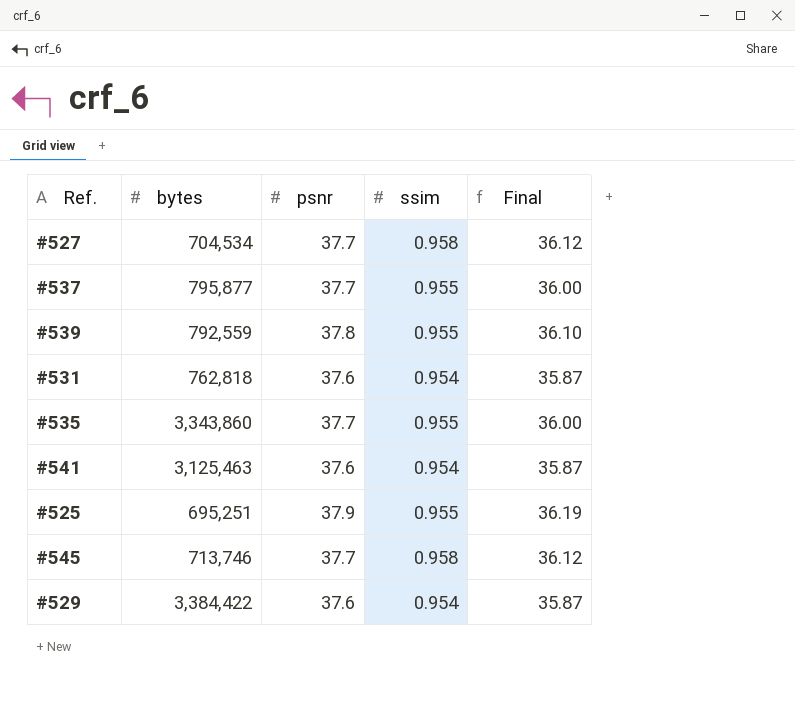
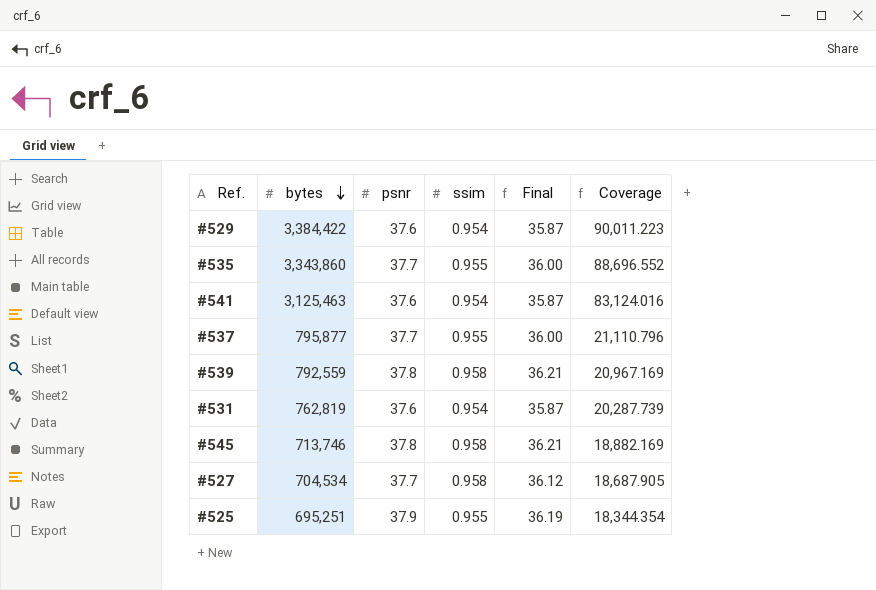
row order: none -> bytes descending
column Coverage | formula: none -> [bytes] / [psnr]
#539 | ssim: 0.955 -> 0.958
#539 | Final: 36.10 -> 36.21
#531 | bytes: 762,818 -> 762,819
#545 | psnr: 37.7 -> 37.8
#545 | Final: 36.12 -> 36.21

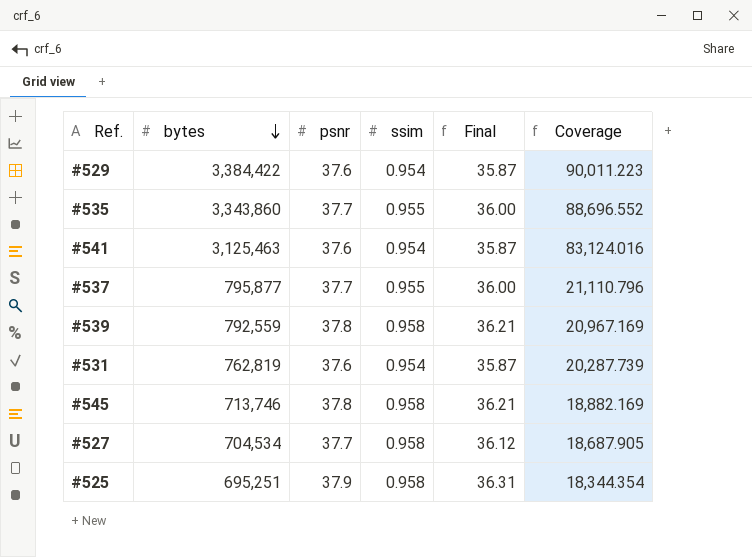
#525 | ssim: 0.955 -> 0.958
#525 | Final: 36.19 -> 36.31

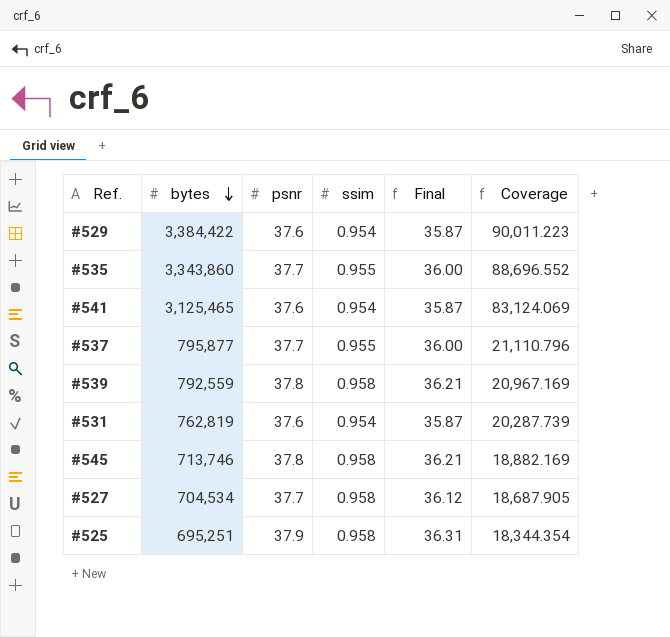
#541 | bytes: 3,125,463 -> 3,125,465
#541 | Coverage: 83,124.016 -> 83,124.069

